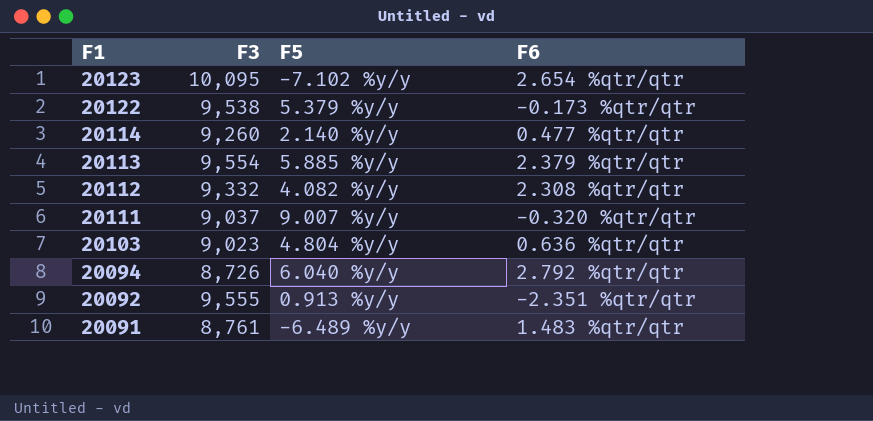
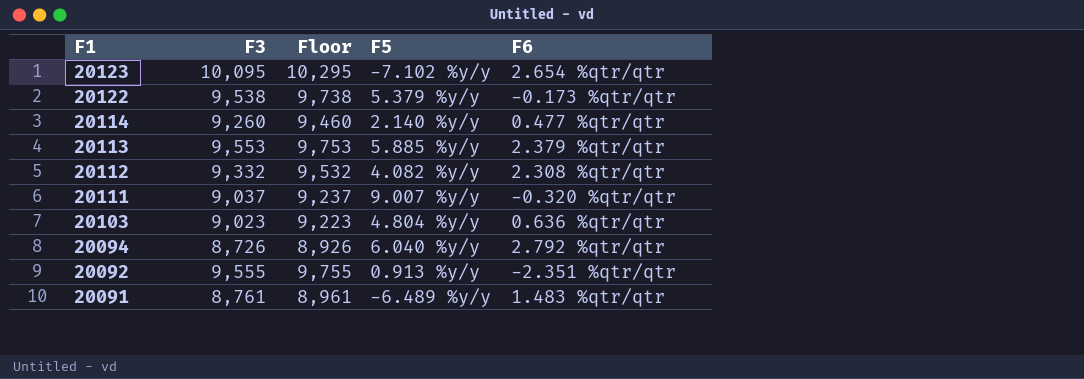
column Floor | formula: none -> [F3] + 200
20113 | F3: 9,554 -> 9,553

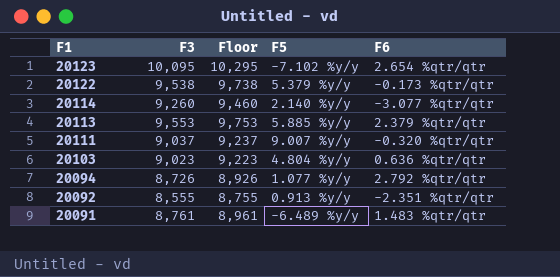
row 20112: 9,332 | 9,532 | 4.082 %y/y | 2.308 %qtr/qtr -> none
20114 | F6: 0.477 %qtr/qtr -> -3.077 %qtr/qtr
20094 | F5: 6.040 %y/y -> 1.077 %y/y
20092 | F3: 9,555 -> 8,555
20092 | Floor: 9,755 -> 8,755

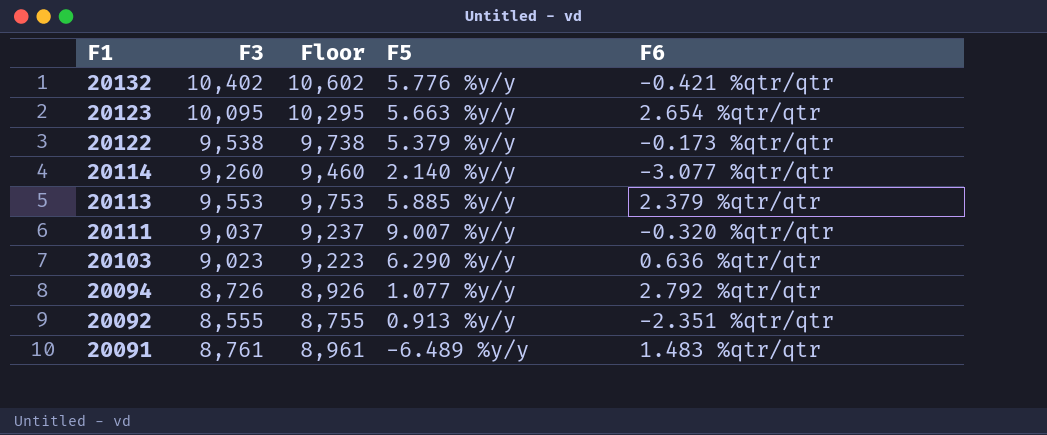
row 20132: none -> 10,402 | 10,602 | 5.776 %y/y | -0.421 %qtr/qtr
20123 | F5: -7.102 %y/y -> 5.663 %y/y
20103 | F5: 4.804 %y/y -> 6.290 %y/y

